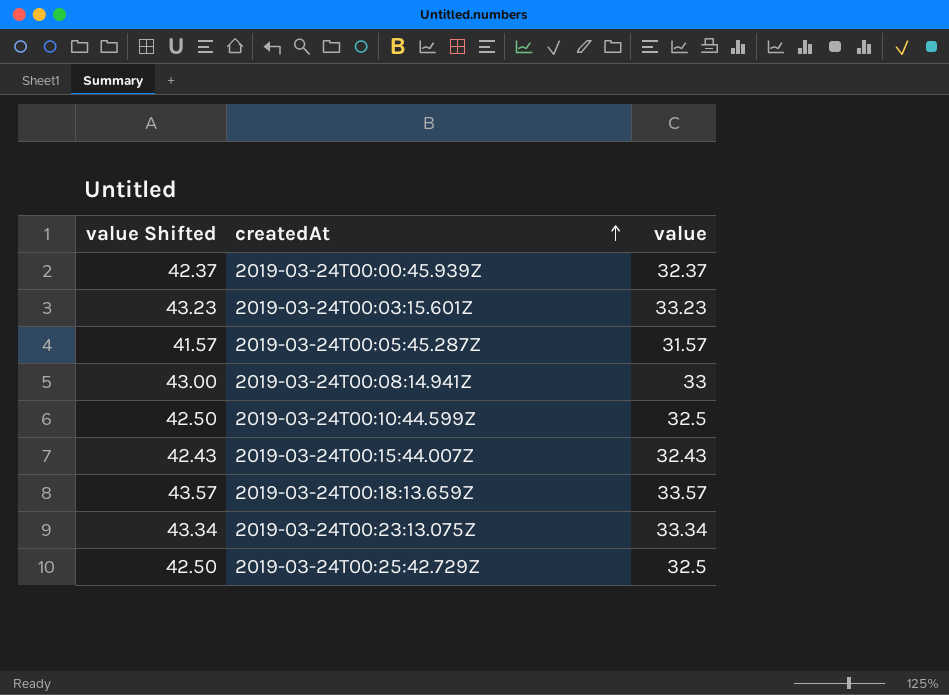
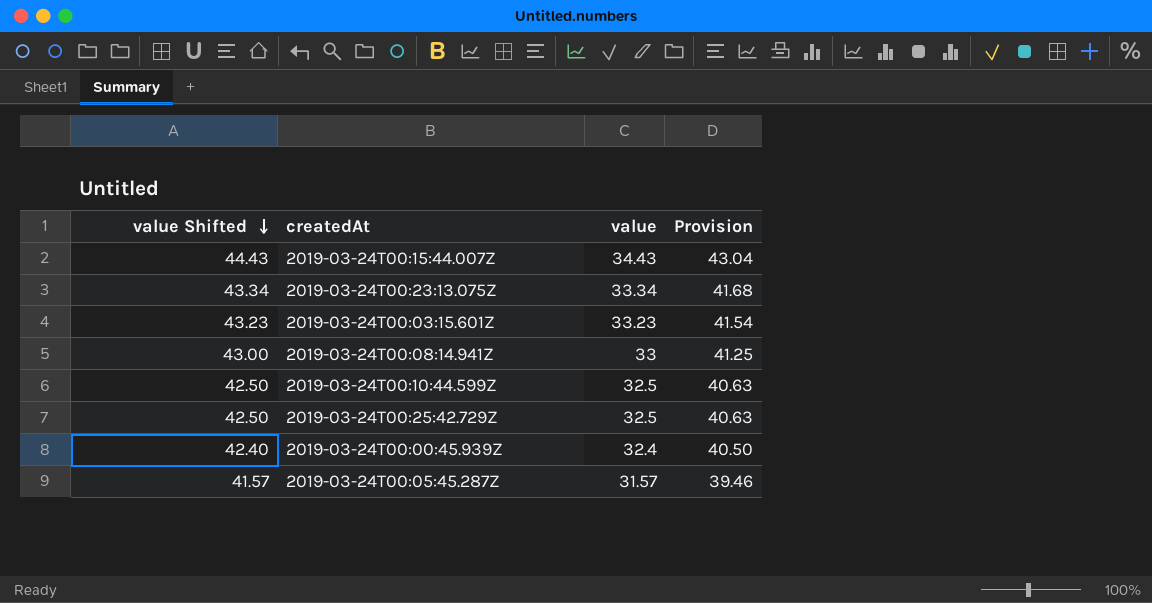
row order: createdAt ascending -> value Shifted descending
column Provision | formula: none -> [value] * 1.25
row 2019-03-24T00:18:13.659Z: 43.57 | 33.57 -> none
2019-03-24T00:15:44.007Z | value Shifted: 42.43 -> 44.43
2019-03-24T00:15:44.007Z | value: 32.43 -> 34.43
2019-03-24T00:00:45.939Z | value Shifted: 42.37 -> 42.40
2019-03-24T00:00:45.939Z | value: 32.37 -> 32.4

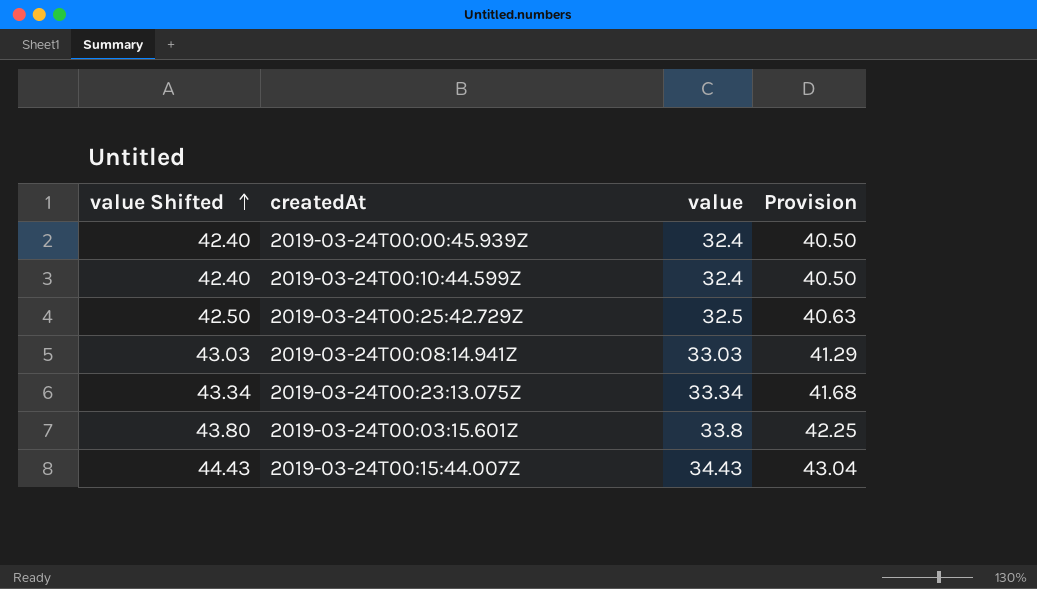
row order: value Shifted descending -> value Shifted ascending
row 2019-03-24T00:05:45.287Z: 41.57 | 31.57 | 39.46 -> none
2019-03-24T00:10:44.599Z | value Shifted: 42.50 -> 42.40
2019-03-24T00:10:44.599Z | value: 32.5 -> 32.4
2019-03-24T00:10:44.599Z | Provision: 40.63 -> 40.50
2019-03-24T00:08:14.941Z | value Shifted: 43.00 -> 43.03
2019-03-24T00:08:14.941Z | value: 33 -> 33.03
2019-03-24T00:08:14.941Z | Provision: 41.25 -> 41.29
2019-03-24T00:03:15.601Z | value Shifted: 43.23 -> 43.80
2019-03-24T00:03:15.601Z | value: 33.23 -> 33.8
2019-03-24T00:03:15.601Z | Provision: 41.54 -> 42.25

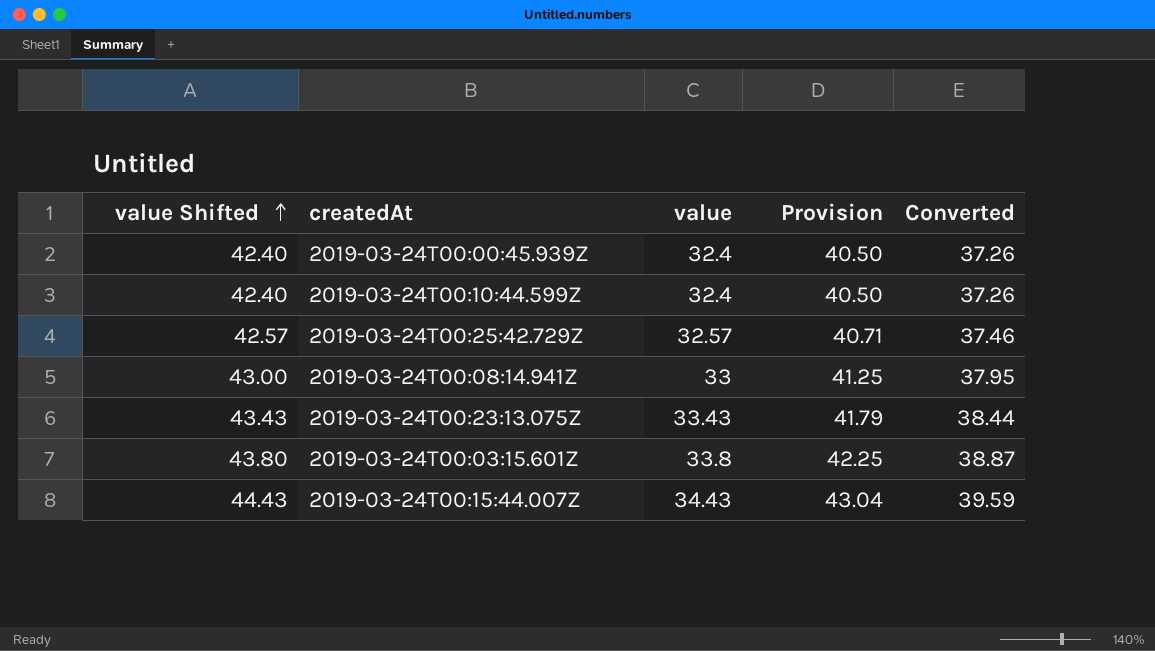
column Converted | formula: none -> [value] * 1.15
2019-03-24T00:25:42.729Z | value Shifted: 42.50 -> 42.57
2019-03-24T00:25:42.729Z | value: 32.5 -> 32.57
2019-03-24T00:25:42.729Z | Provision: 40.63 -> 40.71
2019-03-24T00:08:14.941Z | value Shifted: 43.03 -> 43.00
2019-03-24T00:08:14.941Z | value: 33.03 -> 33
2019-03-24T00:08:14.941Z | Provision: 41.29 -> 41.25
2019-03-24T00:23:13.075Z | value Shifted: 43.34 -> 43.43
2019-03-24T00:23:13.075Z | value: 33.34 -> 33.43
2019-03-24T00:23:13.075Z | Provision: 41.68 -> 41.79

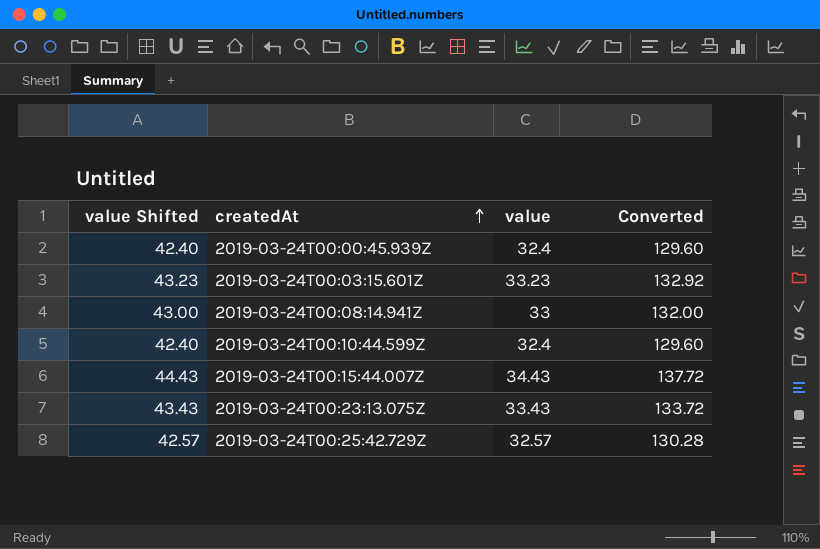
row order: value Shifted ascending -> createdAt ascending
column Provision | formula: [value] * 1.25 -> none
column Converted | formula: [value] * 1.15 -> [value] * 4
2019-03-24T00:03:15.601Z | value Shifted: 43.80 -> 43.23
2019-03-24T00:03:15.601Z | value: 33.8 -> 33.23

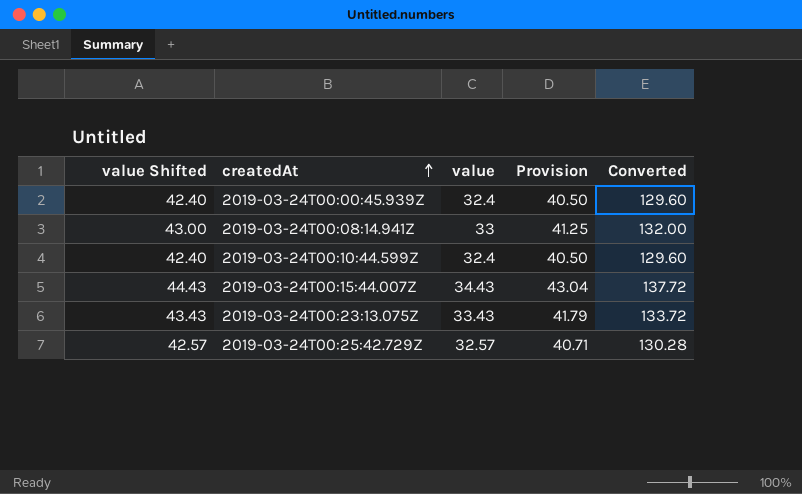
column Provision | formula: none -> [value] * 1.25
row 2019-03-24T00:03:15.601Z: 43.23 | 33.23 | 132.92 -> none

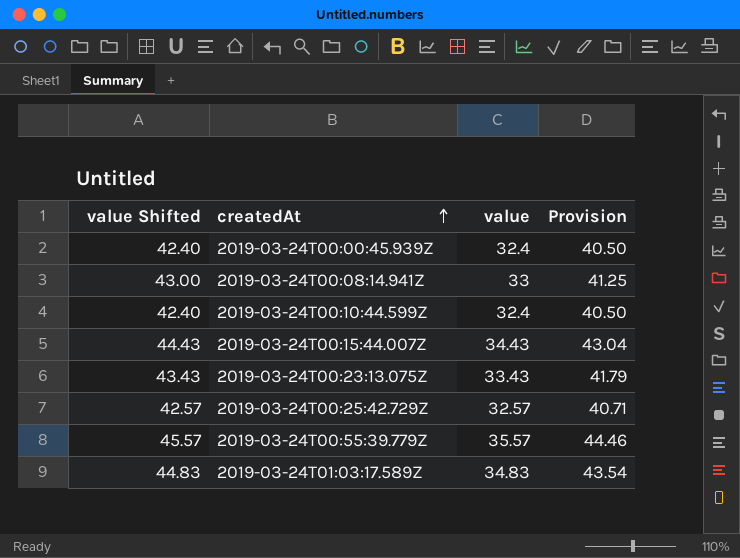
column Converted | formula: [value] * 4 -> none
row 2019-03-24T00:55:39.779Z: none -> 45.57 | 35.57 | 44.46
row 2019-03-24T01:03:17.589Z: none -> 44.83 | 34.83 | 43.54

